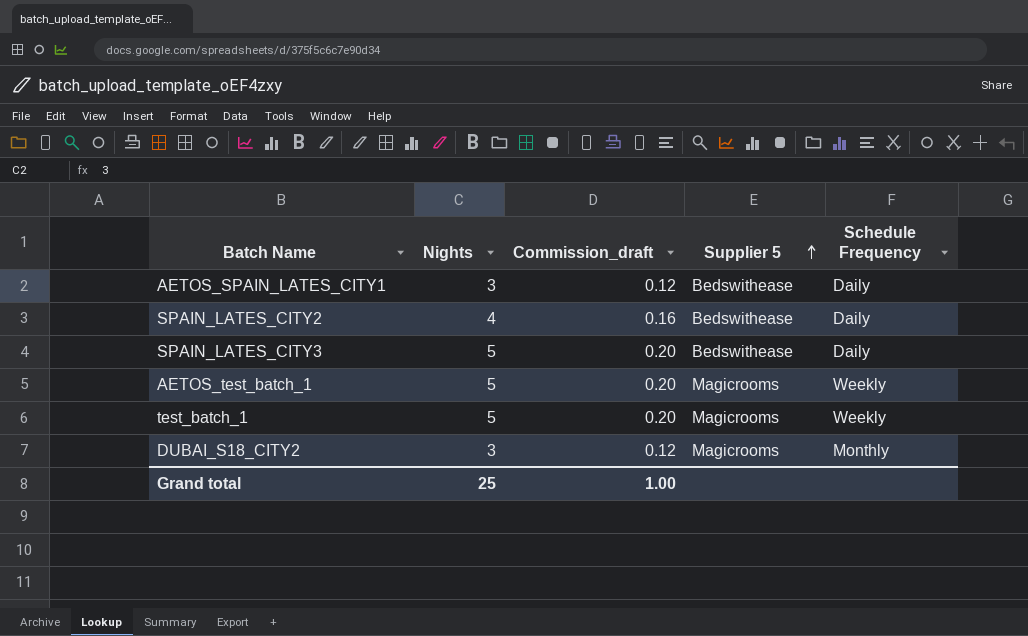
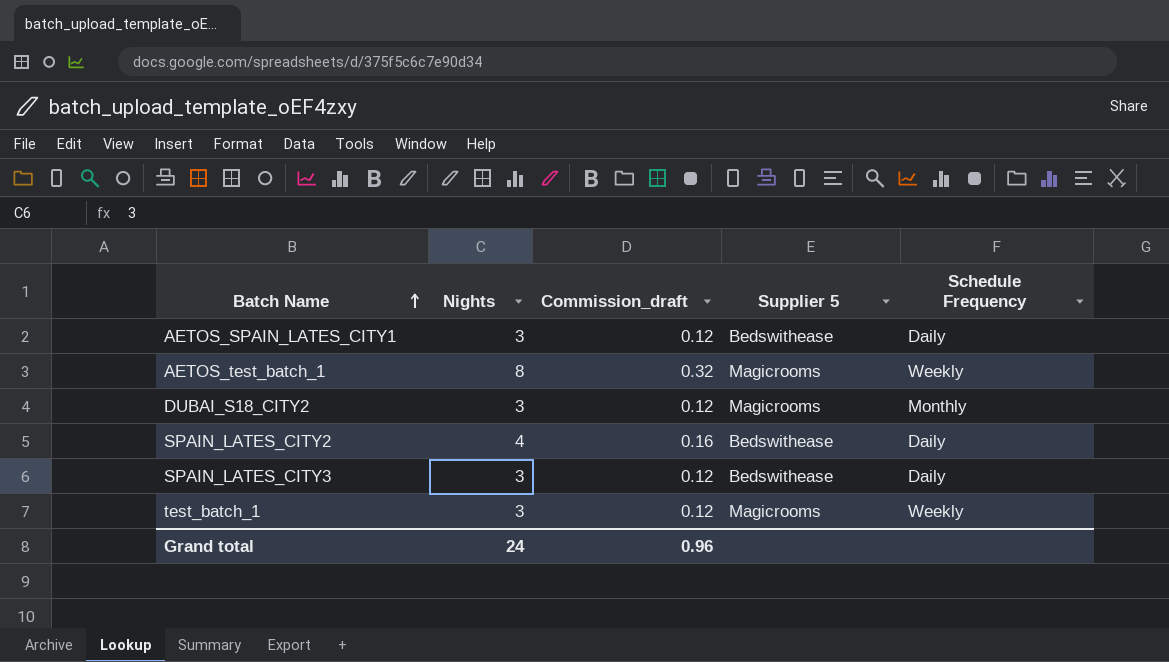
row order: Supplier 5 ascending -> Batch Name ascending
AETOS_test_batch_1 | Nights: 5 -> 8
AETOS_test_batch_1 | Commission_draft: 0.20 -> 0.32
SPAIN_LATES_CITY3 | Nights: 5 -> 3
SPAIN_LATES_CITY3 | Commission_draft: 0.20 -> 0.12
test_batch_1 | Nights: 5 -> 3
test_batch_1 | Commission_draft: 0.20 -> 0.12
Grand total | Nights: 25 -> 24
Grand total | Commission_draft: 1.00 -> 0.96

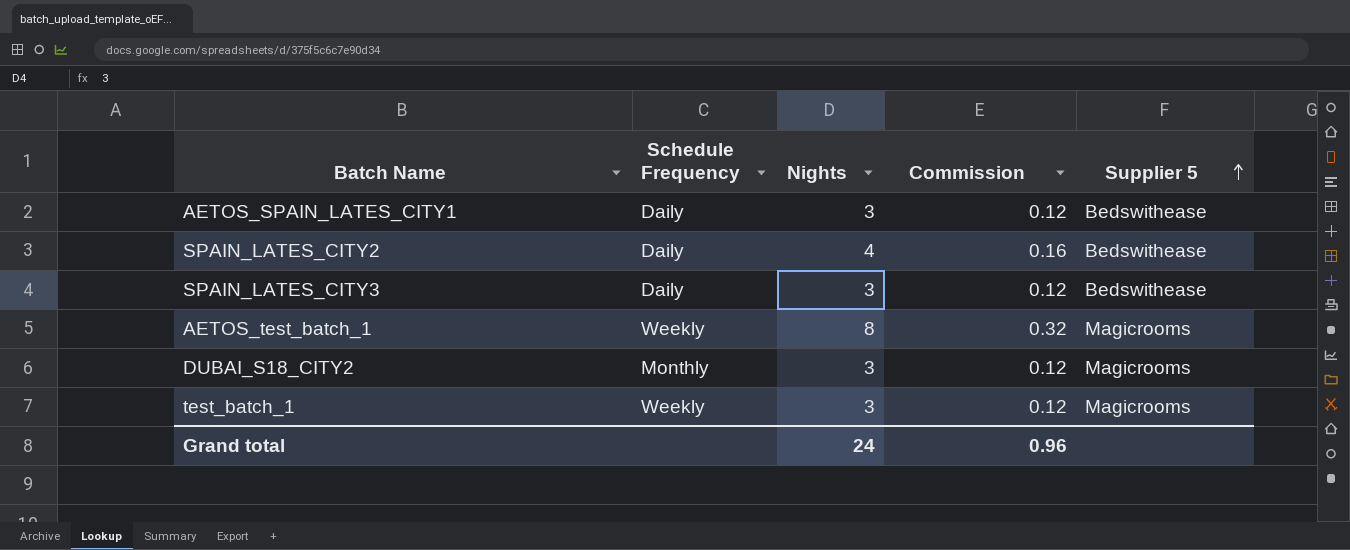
row order: Batch Name ascending -> Supplier 5 ascending
column Schedule Frequency | position: 5 -> 2
column name: Commission_draft -> Commission

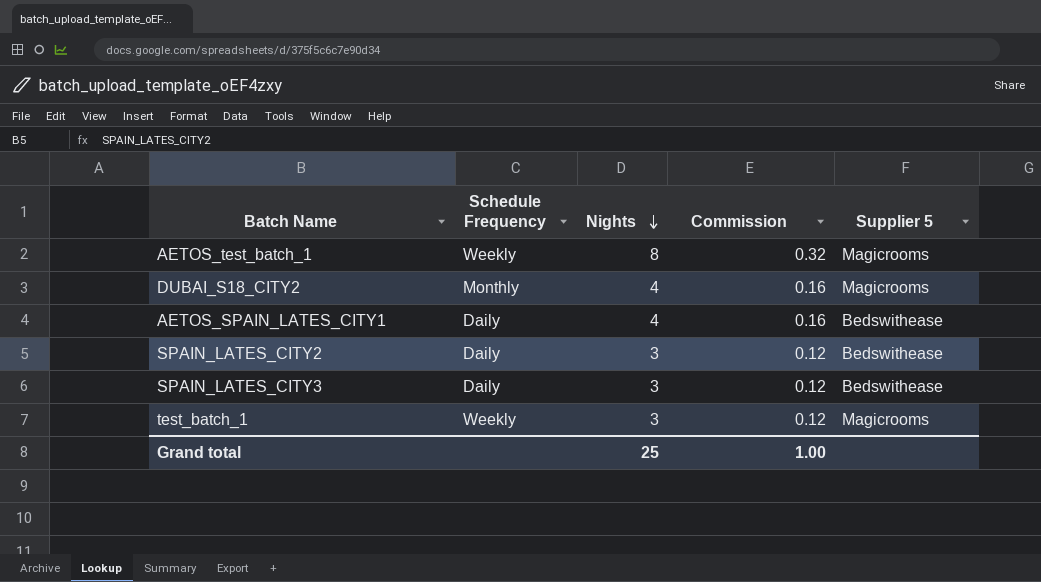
row order: Supplier 5 ascending -> Nights descending
DUBAI_S18_CITY2 | Nights: 3 -> 4
DUBAI_S18_CITY2 | Commission: 0.12 -> 0.16
AETOS_SPAIN_LATES_CITY1 | Nights: 3 -> 4
AETOS_SPAIN_LATES_CITY1 | Commission: 0.12 -> 0.16
SPAIN_LATES_CITY2 | Nights: 4 -> 3
SPAIN_LATES_CITY2 | Commission: 0.16 -> 0.12
Grand total | Nights: 24 -> 25
Grand total | Commission: 0.96 -> 1.00

